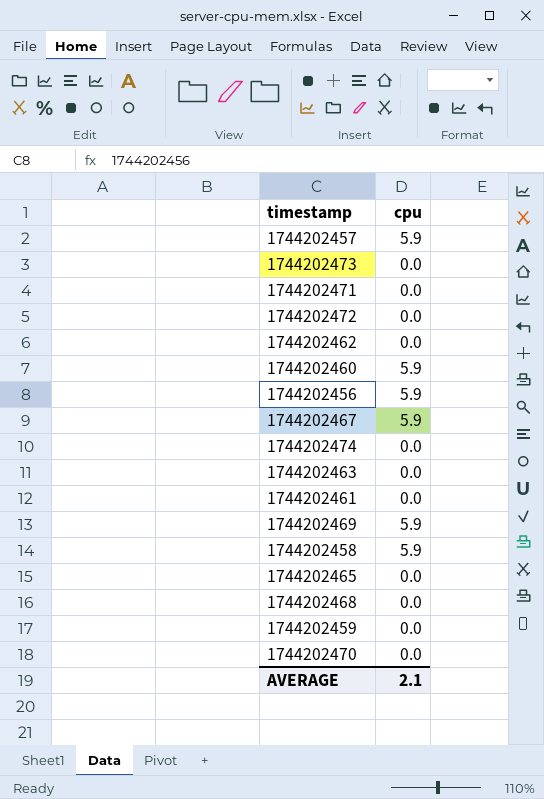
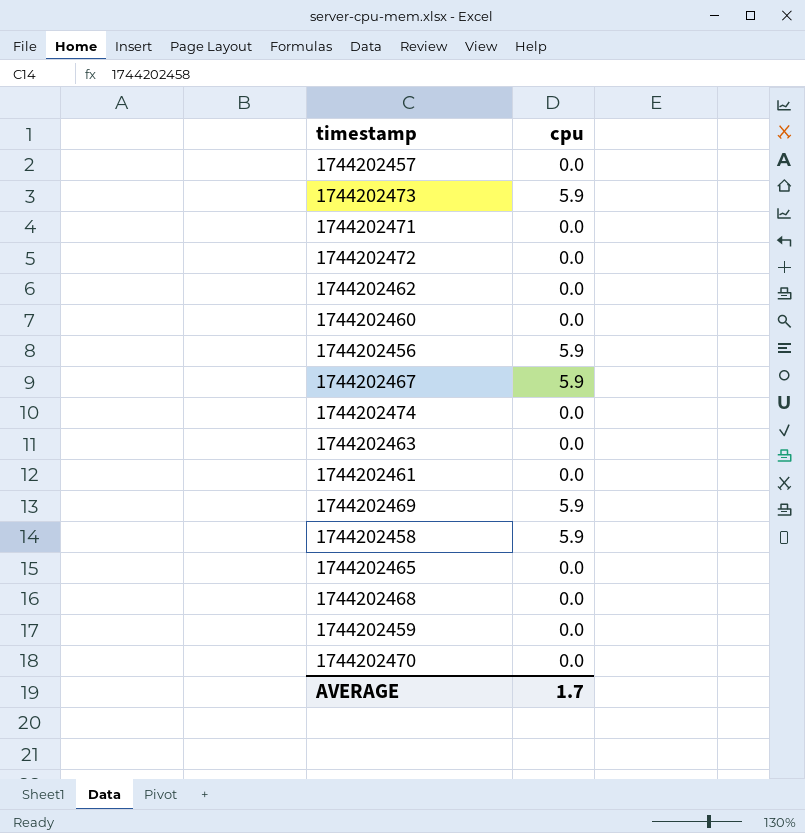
1744202457 | cpu: 5.9 -> 0.0
1744202473 | cpu: 0.0 -> 5.9
1744202460 | cpu: 5.9 -> 0.0
AVERAGE | cpu: 2.1 -> 1.7

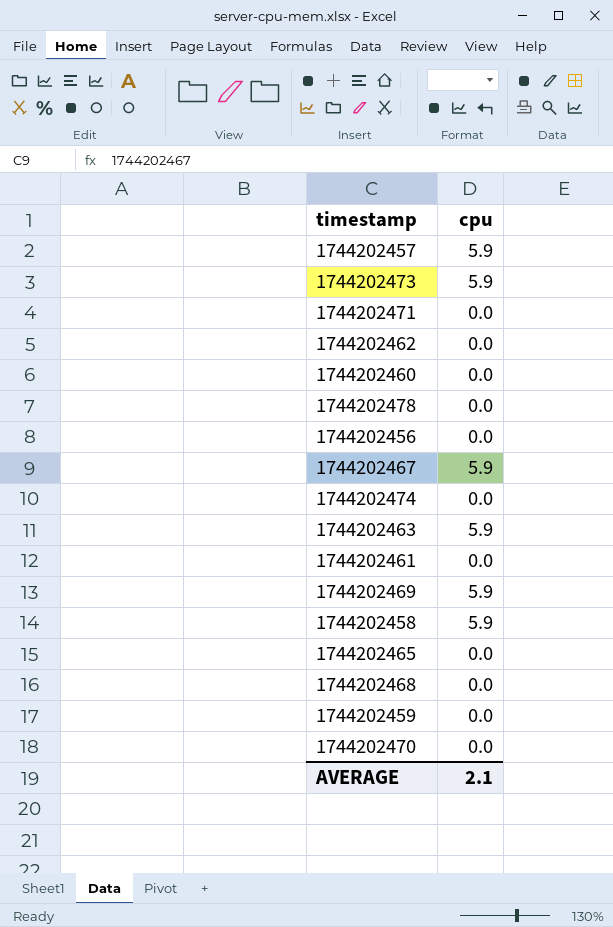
row 1744202472: 0.0 -> none
1744202457 | cpu: 0.0 -> 5.9
row 1744202478: none -> 0.0
1744202456 | cpu: 5.9 -> 0.0
1744202463 | cpu: 0.0 -> 5.9
AVERAGE | cpu: 1.7 -> 2.1

